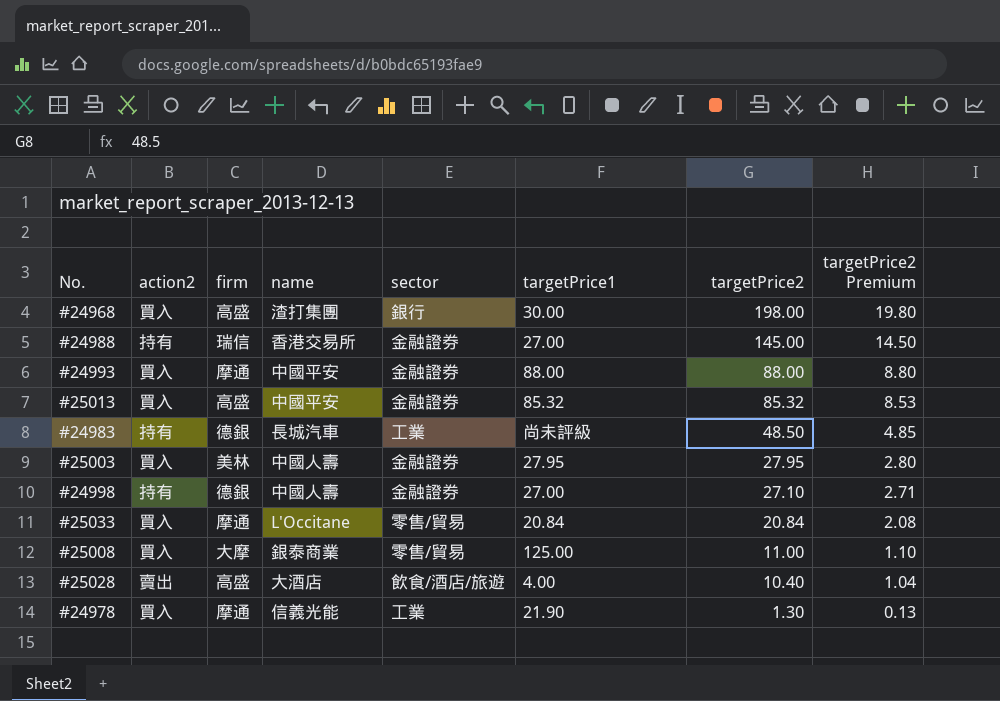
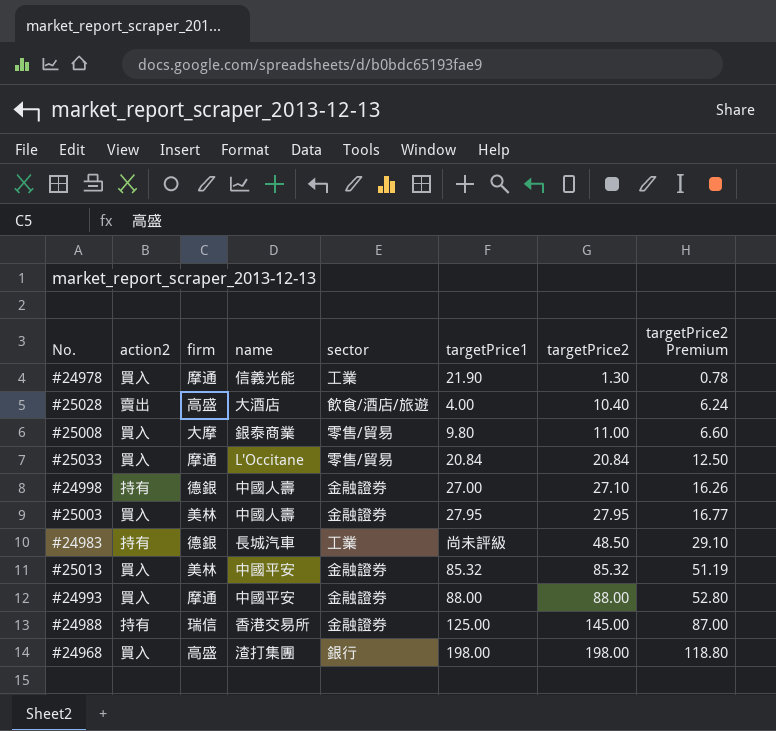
row order: targetPrice2 descending -> targetPrice2 ascending
column targetPrice2 Premium | formula: [targetPrice2] * 0.1 -> [targetPrice2] * 0.6
#25008 | targetPrice1: 125.00 -> 9.80
#25013 | firm: 高盛 -> 美林
#24988 | targetPrice1: 27.00 -> 125.00
#24968 | targetPrice1: 30.00 -> 198.00

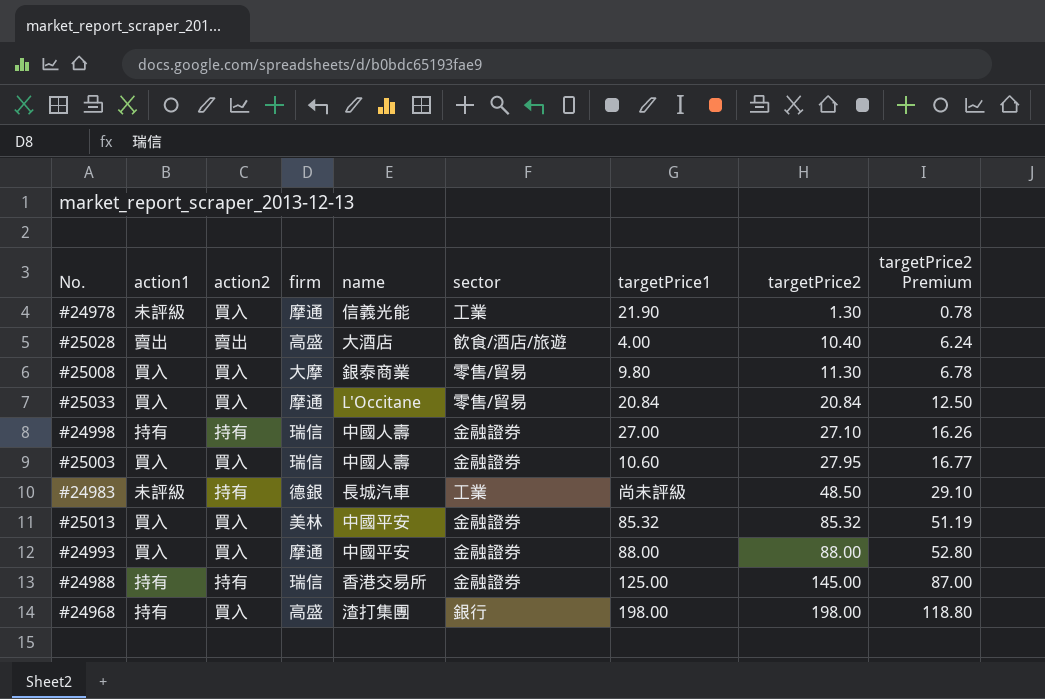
column action1 | position: none -> 2
#25008 | targetPrice2: 11.00 -> 11.30
#25008 | targetPrice2 Premium: 6.60 -> 6.78
#24998 | firm: 德銀 -> 瑞信
#25003 | firm: 美林 -> 瑞信
#25003 | targetPrice1: 27.95 -> 10.60

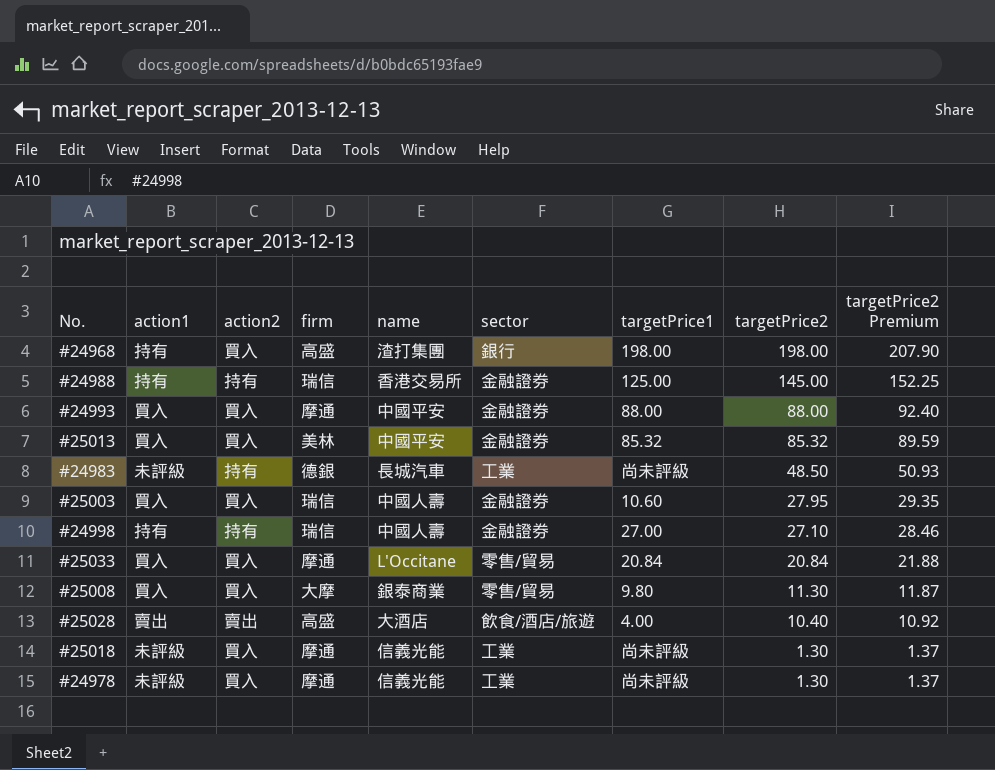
row order: targetPrice2 ascending -> targetPrice2 descending
column targetPrice2 Premium | formula: [targetPrice2] * 0.6 -> [targetPrice2] * 1.05
row #25018: none -> 未評級 | 買入 | 摩通 | 信義光能 | 工業 | 尚未評級 | 1.30 | 1.37
#24978 | targetPrice1: 21.90 -> 尚未評級

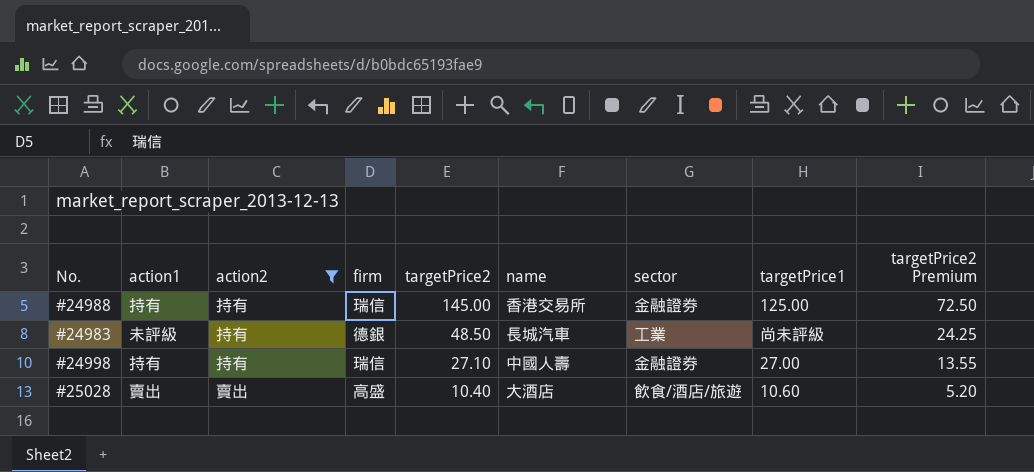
filter: none -> action2 != 買入
column targetPrice2 | position: 8 -> 5
column targetPrice2 Premium | formula: [targetPrice2] * 1.05 -> [targetPrice2] * 0.5
#25028 | targetPrice1: 4.00 -> 10.60

